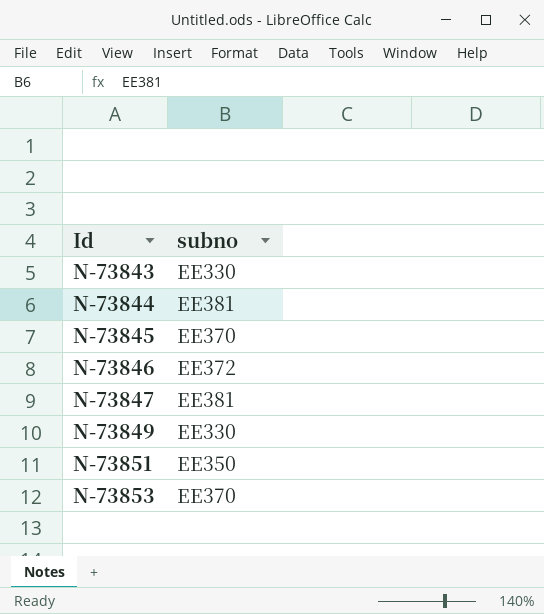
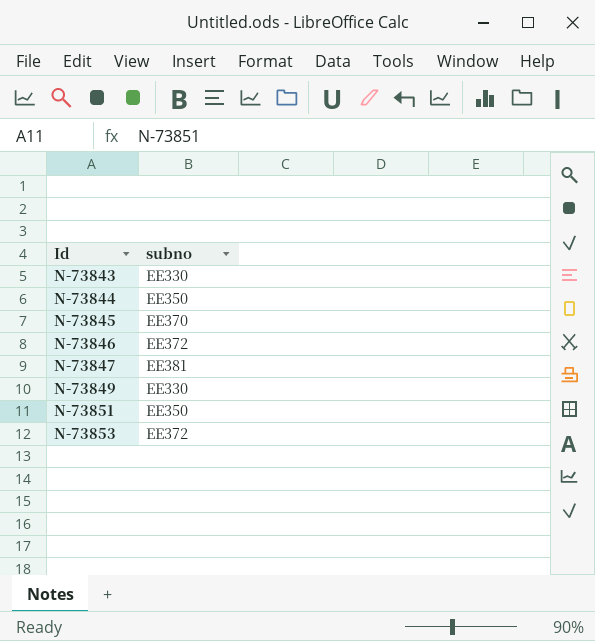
N-73844 | subno: EE381 -> EE350
N-73853 | subno: EE370 -> EE372

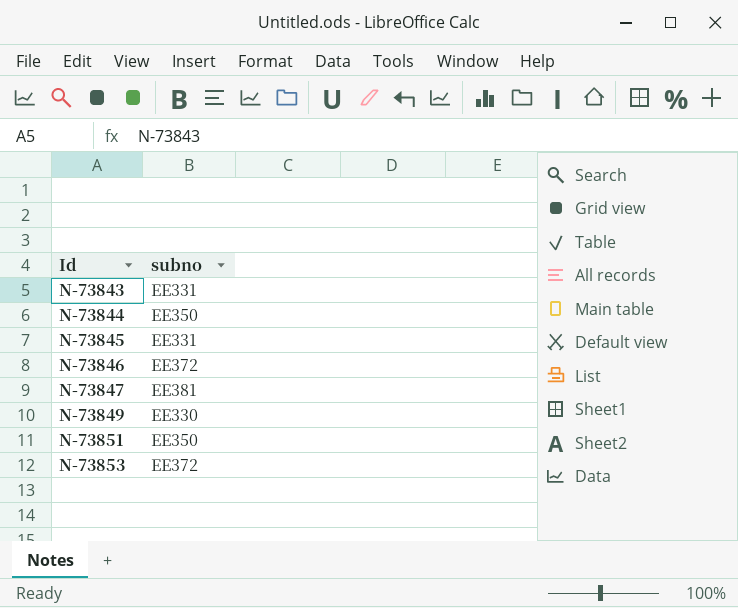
N-73843 | subno: EE330 -> EE331
N-73845 | subno: EE370 -> EE331

